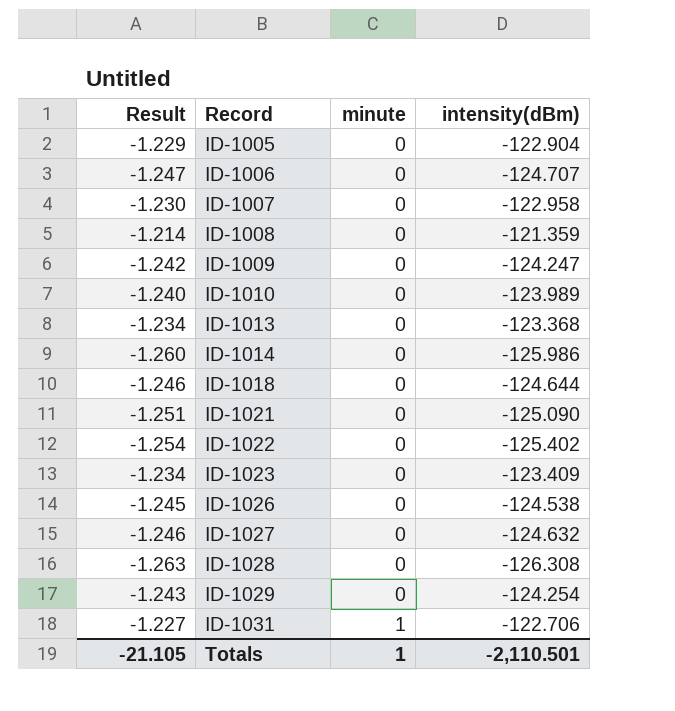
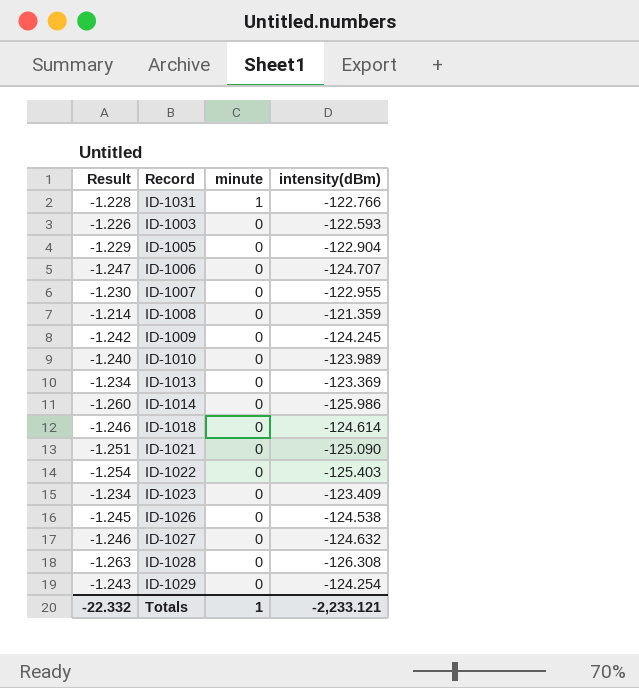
row order: Record ascending -> minute descending
ID-1031 | Result: -1.227 -> -1.228
ID-1031 | intensity(dBm): -122.706 -> -122.766
row ID-1003: none -> -1.226 | 0 | -122.593
ID-1007 | intensity(dBm): -122.958 -> -122.955
ID-1009 | intensity(dBm): -124.247 -> -124.245
ID-1013 | intensity(dBm): -123.368 -> -123.369
ID-1018 | intensity(dBm): -124.644 -> -124.614
ID-1022 | intensity(dBm): -125.402 -> -125.403
Totals | Result: -21.105 -> -22.332
Totals | intensity(dBm): -2,110.501 -> -2,233.121

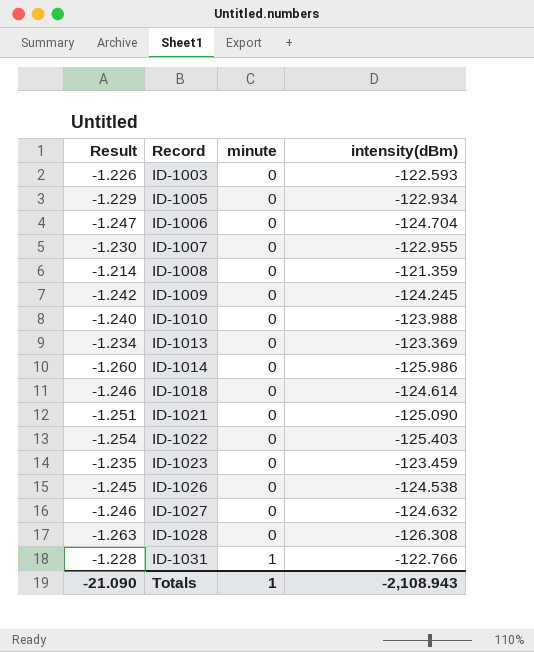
row order: minute descending -> Record ascending
row ID-1029: -1.243 | 0 | -124.254 -> none
ID-1005 | intensity(dBm): -122.904 -> -122.934
ID-1006 | intensity(dBm): -124.707 -> -124.704
ID-1010 | intensity(dBm): -123.989 -> -123.988
ID-1023 | Result: -1.234 -> -1.235
ID-1023 | intensity(dBm): -123.409 -> -123.459
Totals | Result: -22.332 -> -21.090
Totals | intensity(dBm): -2,233.121 -> -2,108.943

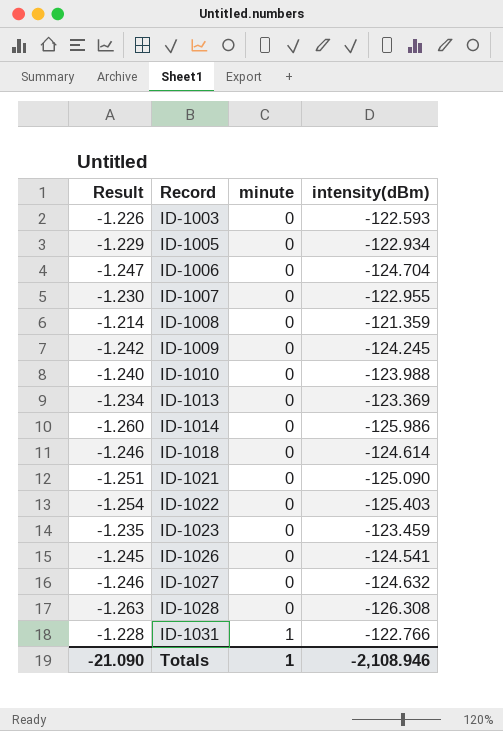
ID-1026 | intensity(dBm): -124.538 -> -124.541
Totals | intensity(dBm): -2,108.943 -> -2,108.946

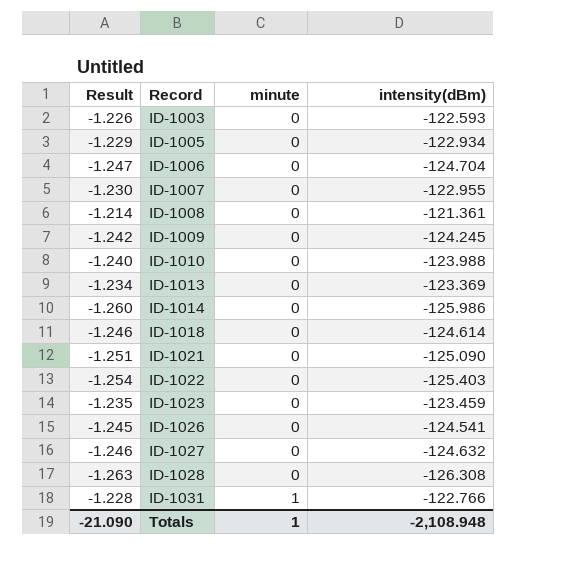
ID-1008 | intensity(dBm): -121.359 -> -121.361
Totals | intensity(dBm): -2,108.946 -> -2,108.948

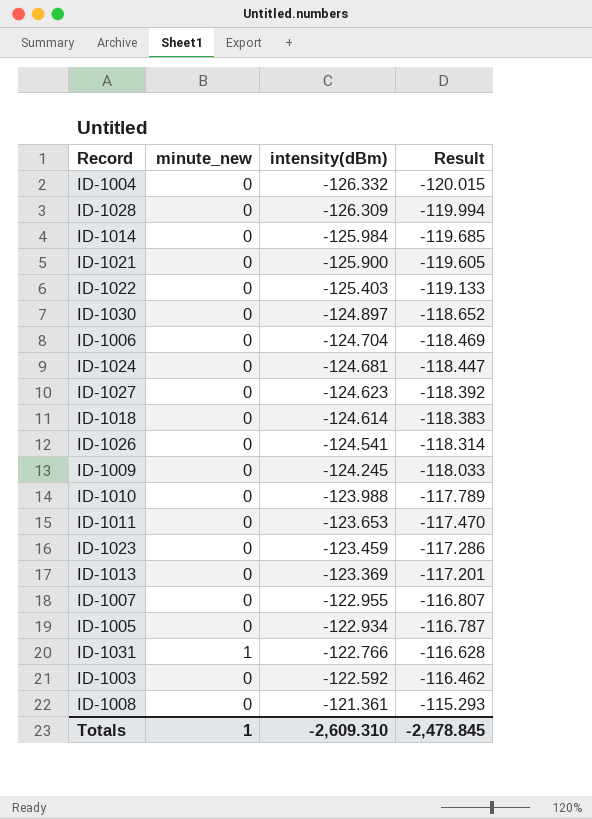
row order: Record ascending -> intensity(dBm) ascending
column name: minute -> minute_new
column Result | formula: [intensity(dBm)] * 0.01 -> [intensity(dBm)] * 0.95
column Result | position: 1 -> 4
row ID-1004: none -> 0 | -126.332 | -120.015
ID-1028 | intensity(dBm): -126.308 -> -126.309
ID-1014 | intensity(dBm): -125.986 -> -125.984
ID-1021 | intensity(dBm): -125.090 -> -125.900
row ID-1030: none -> 0 | -124.897 | -118.652
row ID-1024: none -> 0 | -124.681 | -118.447
ID-1027 | intensity(dBm): -124.632 -> -124.623
row ID-1011: none -> 0 | -123.653 | -117.470
ID-1003 | intensity(dBm): -122.593 -> -122.592
Totals | intensity(dBm): -2,108.948 -> -2,609.310
Totals | Result: -21.090 -> -2,478.845

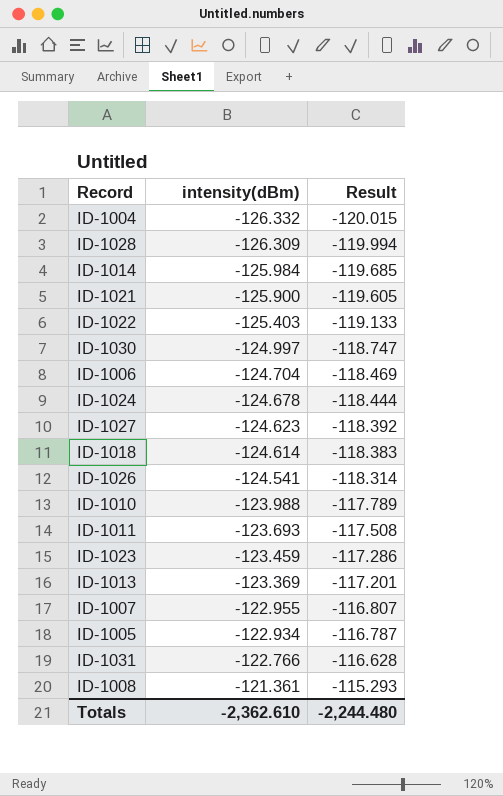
column minute_new | position: 2 -> none
row ID-1009: 0 | -124.245 | -118.033 -> none
row ID-1003: 0 | -122.592 | -116.462 -> none
ID-1030 | intensity(dBm): -124.897 -> -124.997
ID-1030 | Result: -118.652 -> -118.747
ID-1024 | intensity(dBm): -124.681 -> -124.678
ID-1024 | Result: -118.447 -> -118.444
ID-1011 | intensity(dBm): -123.653 -> -123.693
ID-1011 | Result: -117.470 -> -117.508
Totals | intensity(dBm): -2,609.310 -> -2,362.610
Totals | Result: -2,478.845 -> -2,244.480

